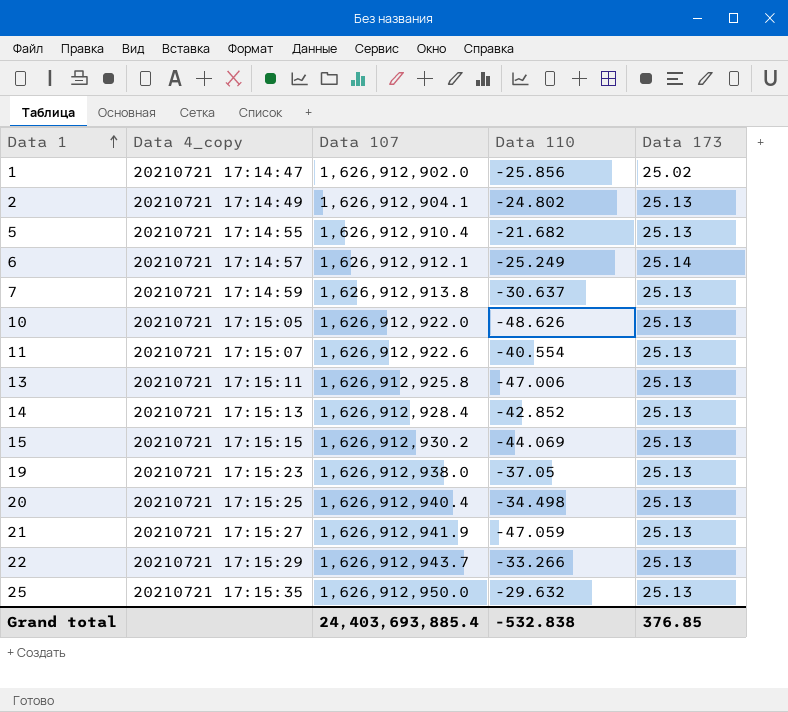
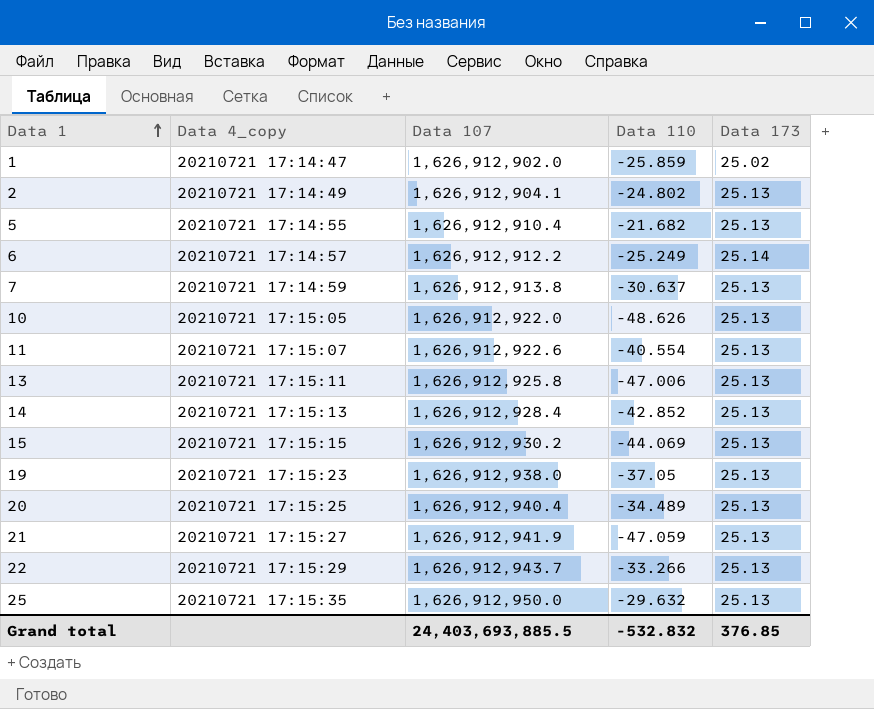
1 | Data 110: -25.856 -> -25.859
6 | Data 107: 1,626,912,912.1 -> 1,626,912,912.2
20 | Data 110: -34.498 -> -34.489
Grand total | Data 107: 24,403,693,885.4 -> 24,403,693,885.5
Grand total | Data 110: -532.838 -> -532.832

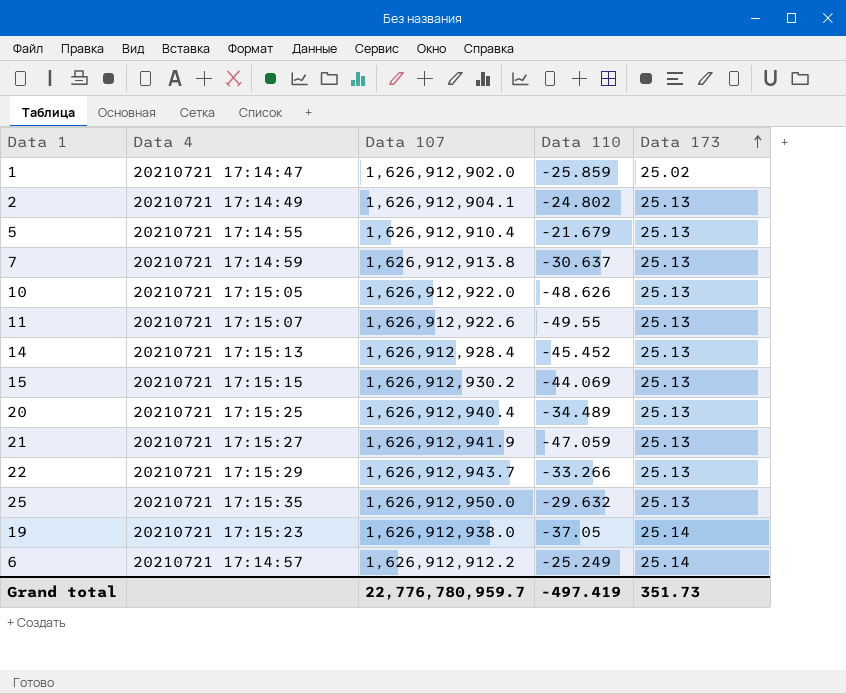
row order: Data 1 ascending -> Data 173 ascending
column name: Data 4_copy -> Data 4
row 13: 20210721 17:15:11 | 1,626,912,925.8 | -47.006 | 25.13 -> none
5 | Data 110: -21.682 -> -21.679
11 | Data 110: -40.554 -> -49.55
14 | Data 110: -42.852 -> -45.452
19 | Data 173: 25.13 -> 25.14
Grand total | Data 107: 24,403,693,885.5 -> 22,776,780,959.7
Grand total | Data 110: -532.832 -> -497.419
Grand total | Data 173: 376.85 -> 351.73

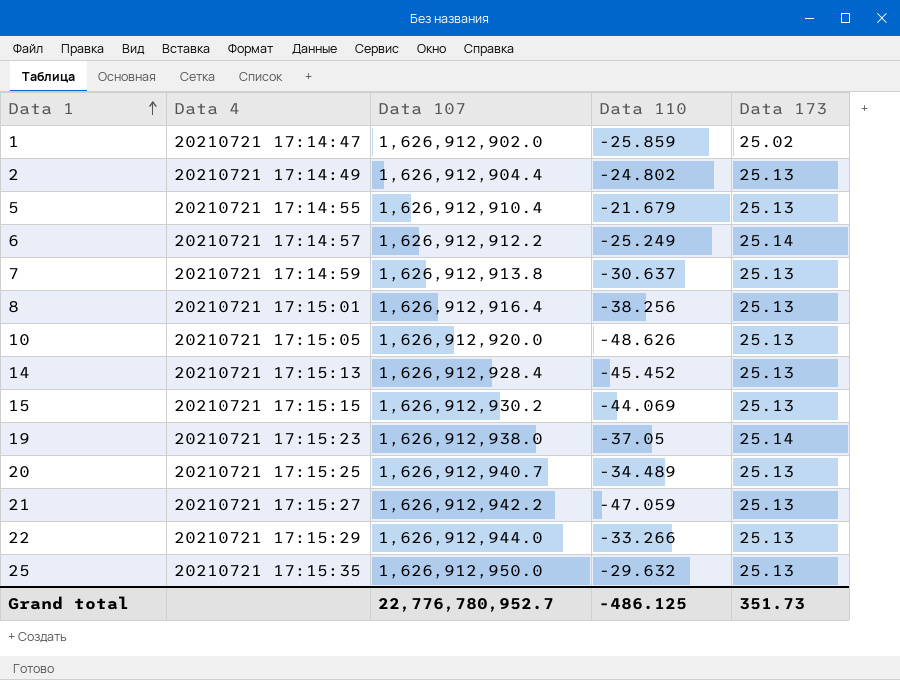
row order: Data 173 ascending -> Data 1 ascending
row 11: 20210721 17:15:07 | 1,626,912,922.6 | -49.55 | 25.13 -> none
2 | Data 107: 1,626,912,904.1 -> 1,626,912,904.4
row 8: none -> 20210721 17:15:01 | 1,626,912,916.4 | -38.256 | 25.13
10 | Data 107: 1,626,912,922.0 -> 1,626,912,920.0
20 | Data 107: 1,626,912,940.4 -> 1,626,912,940.7
21 | Data 107: 1,626,912,941.9 -> 1,626,912,942.2
22 | Data 107: 1,626,912,943.7 -> 1,626,912,944.0
Grand total | Data 107: 22,776,780,959.7 -> 22,776,780,952.7
Grand total | Data 110: -497.419 -> -486.125

